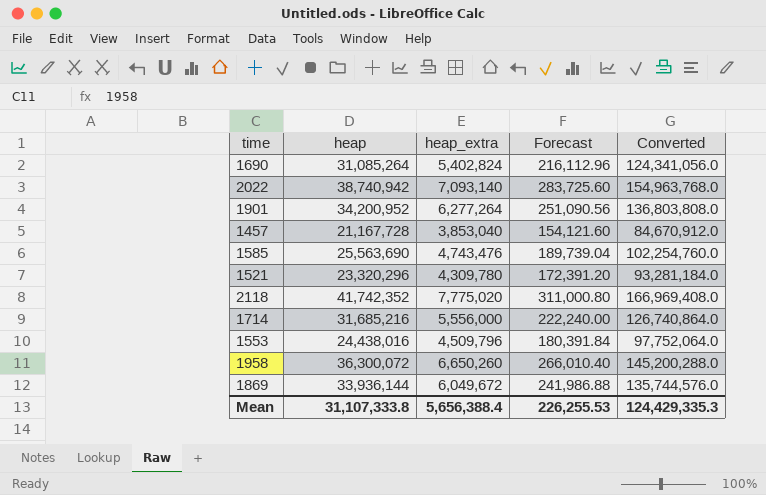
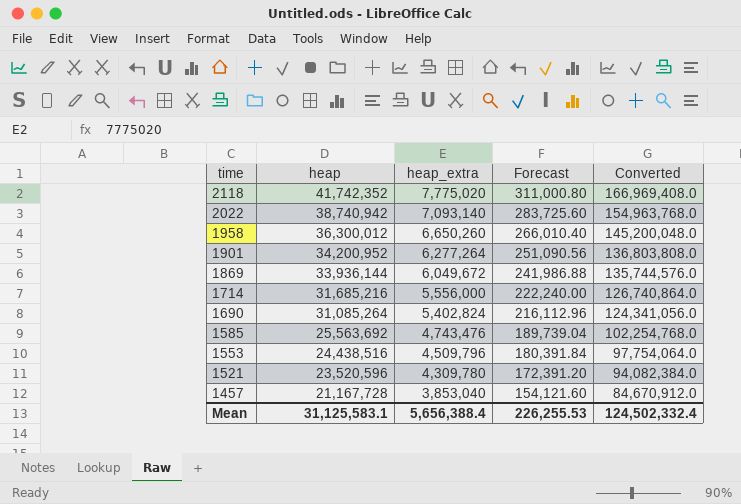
row order: none -> time descending
1958 | heap: 36,300,072 -> 36,300,012
1958 | Converted: 145,200,288.0 -> 145,200,048.0
1585 | heap: 25,563,690 -> 25,563,692
1585 | Converted: 102,254,760.0 -> 102,254,768.0
1553 | heap: 24,438,016 -> 24,438,516
1553 | Converted: 97,752,064.0 -> 97,754,064.0
1521 | heap: 23,320,296 -> 23,520,596
1521 | Converted: 93,281,184.0 -> 94,082,384.0
Mean | heap: 31,107,333.8 -> 31,125,583.1
Mean | Converted: 124,429,335.3 -> 124,502,332.4

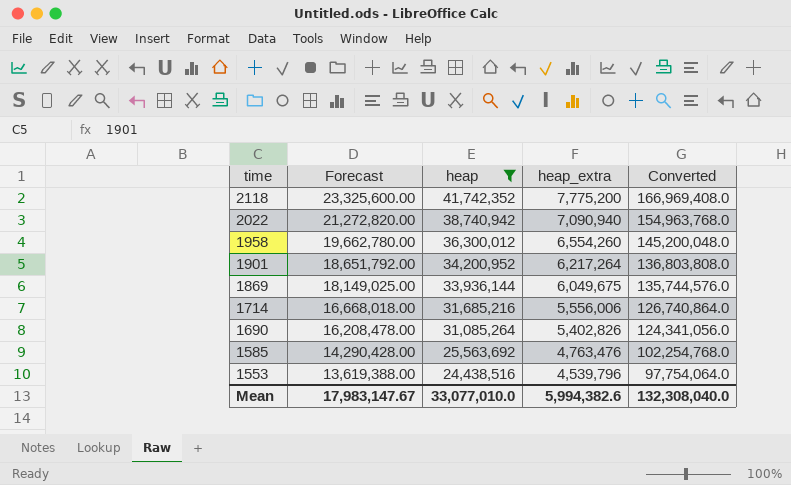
filter: none -> heap >= 24,438,516
column Forecast | formula: [heap_extra] * 0.04 -> [heap_extra] * 3
column Forecast | position: 4 -> 2
2118 | heap_extra: 7,775,020 -> 7,775,200
2022 | heap_extra: 7,093,140 -> 7,090,940
1958 | heap_extra: 6,650,260 -> 6,554,260
1901 | heap_extra: 6,277,264 -> 6,217,264
1869 | heap_extra: 6,049,672 -> 6,049,675
1714 | heap_extra: 5,556,000 -> 5,556,006
1690 | heap_extra: 5,402,824 -> 5,402,826
1585 | heap_extra: 4,743,476 -> 4,763,476
1553 | heap_extra: 4,509,796 -> 4,539,796
Mean | Forecast: 226,255.53 -> 17,983,147.67
Mean | heap: 31,125,583.1 -> 33,077,010.0
Mean | heap_extra: 5,656,388.4 -> 5,994,382.6
Mean | Converted: 124,502,332.4 -> 132,308,040.0

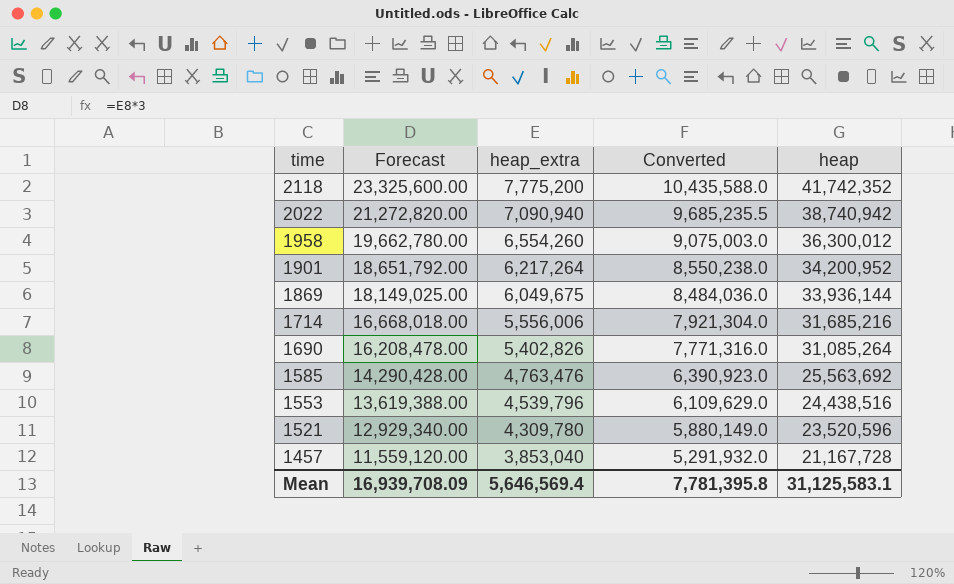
filter: heap >= 24,438,516 -> none
column Converted | formula: [heap] * 4 -> [heap] * 0.25
column heap | position: 3 -> 5
Mean | Forecast: 17,983,147.67 -> 16,939,708.09
Mean | heap_extra: 5,994,382.6 -> 5,646,569.4
Mean | Converted: 132,308,040.0 -> 7,781,395.8
Mean | heap: 33,077,010.0 -> 31,125,583.1

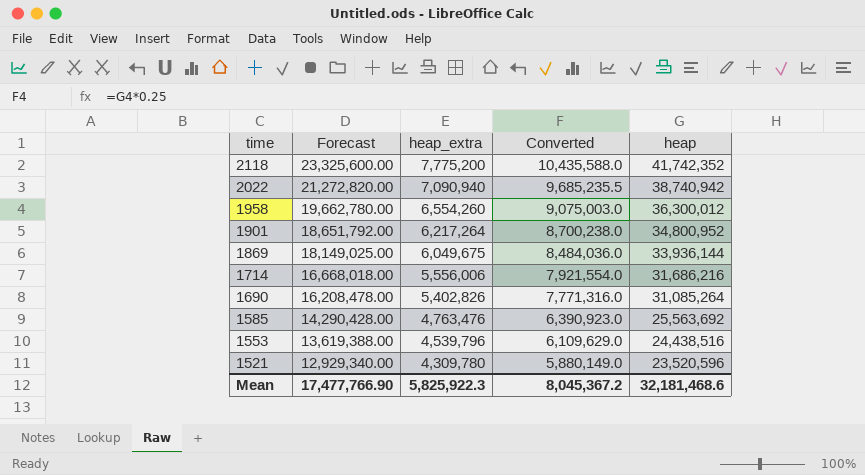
row 1457: 11,559,120.00 | 3,853,040 | 5,291,932.0 | 21,167,728 -> none
1901 | Converted: 8,550,238.0 -> 8,700,238.0
1901 | heap: 34,200,952 -> 34,800,952
1714 | Converted: 7,921,304.0 -> 7,921,554.0
1714 | heap: 31,685,216 -> 31,686,216
Mean | Forecast: 16,939,708.09 -> 17,477,766.90
Mean | heap_extra: 5,646,569.4 -> 5,825,922.3
Mean | Converted: 7,781,395.8 -> 8,045,367.2
Mean | heap: 31,125,583.1 -> 32,181,468.6

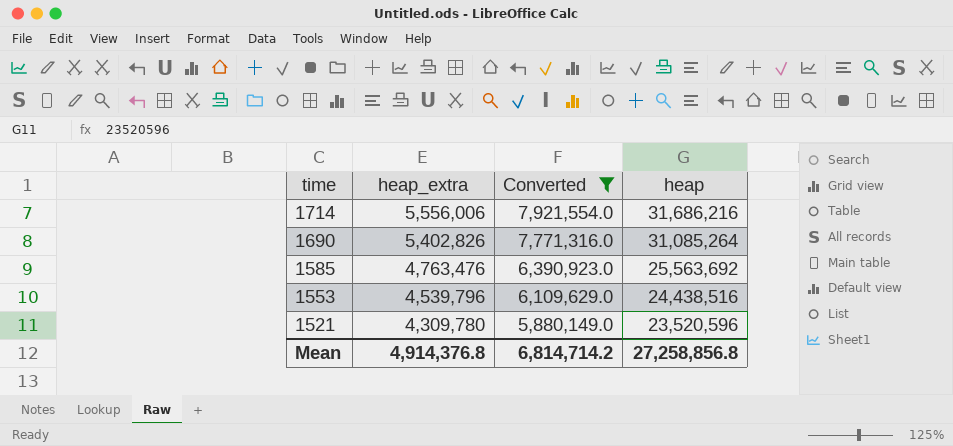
filter: none -> Converted <= 7,921,554.0
column Forecast | formula: [heap_extra] * 3 -> none
Mean | heap_extra: 5,825,922.3 -> 4,914,376.8
Mean | Converted: 8,045,367.2 -> 6,814,714.2
Mean | heap: 32,181,468.6 -> 27,258,856.8

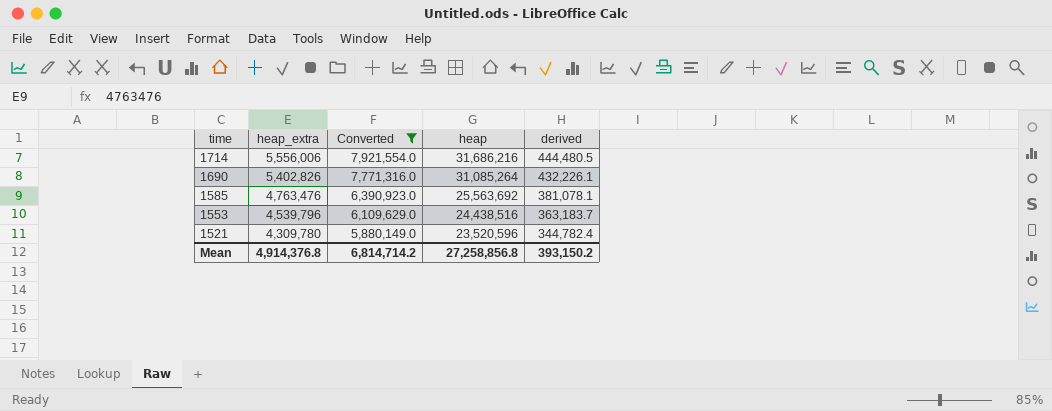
column derived | formula: none -> [heap_extra] * 0.08

